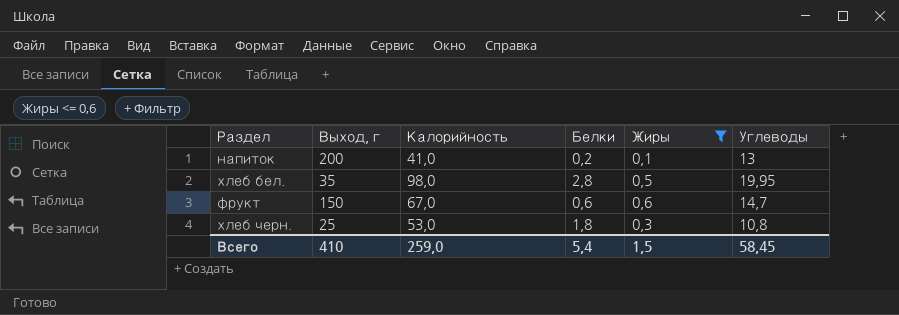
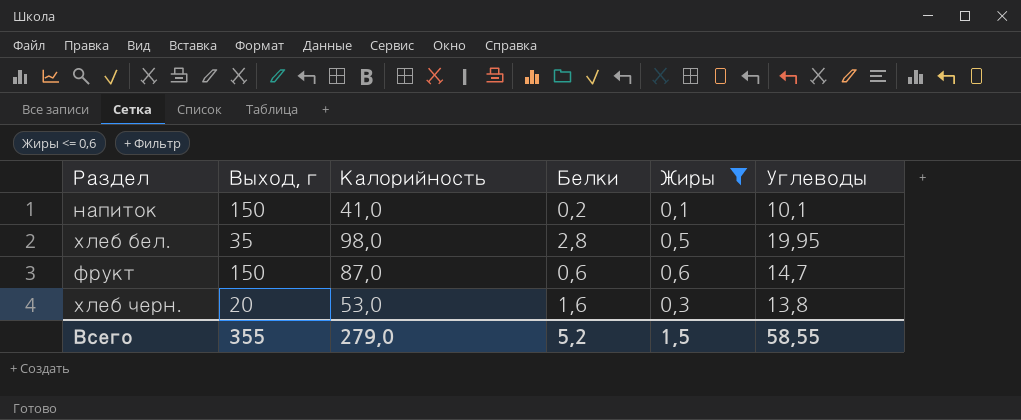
напиток | Выход, г: 200 -> 150
напиток | Углеводы: 13 -> 10,1
фрукт | Калорийность: 67,0 -> 87,0
хлеб черн. | Выход, г: 25 -> 20
хлеб черн. | Белки: 1,8 -> 1,6
хлеб черн. | Углеводы: 10,8 -> 13,8
Всего | Выход, г: 410 -> 355
Всего | Калорийность: 259,0 -> 279,0
Всего | Белки: 5,4 -> 5,2
Всего | Углеводы: 58,45 -> 58,55

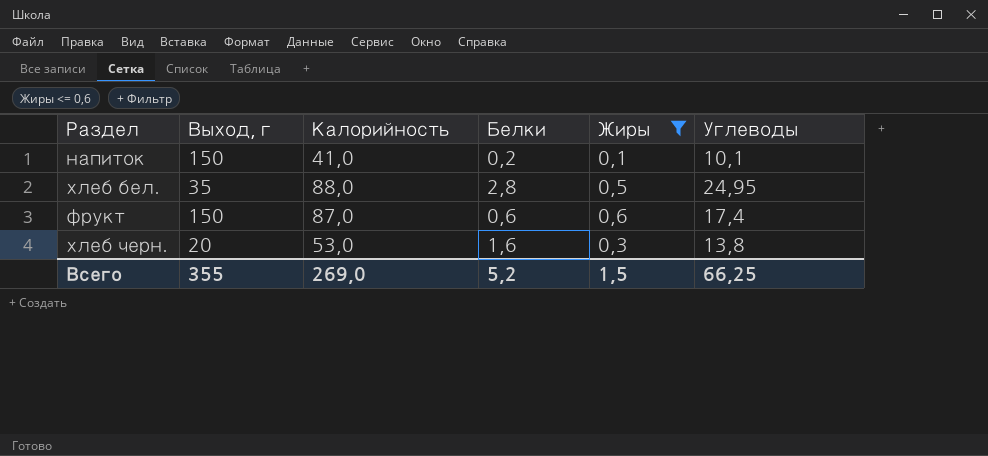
хлеб бел. | Калорийность: 98,0 -> 88,0
хлеб бел. | Углеводы: 19,95 -> 24,95
фрукт | Углеводы: 14,7 -> 17,4
Всего | Калорийность: 279,0 -> 269,0
Всего | Углеводы: 58,55 -> 66,25

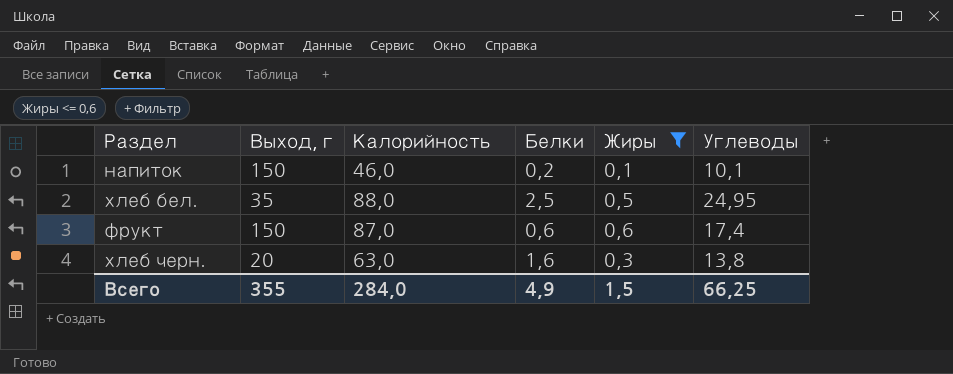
напиток | Калорийность: 41,0 -> 46,0
хлеб бел. | Белки: 2,8 -> 2,5
хлеб черн. | Калорийность: 53,0 -> 63,0
Всего | Калорийность: 269,0 -> 284,0
Всего | Белки: 5,2 -> 4,9

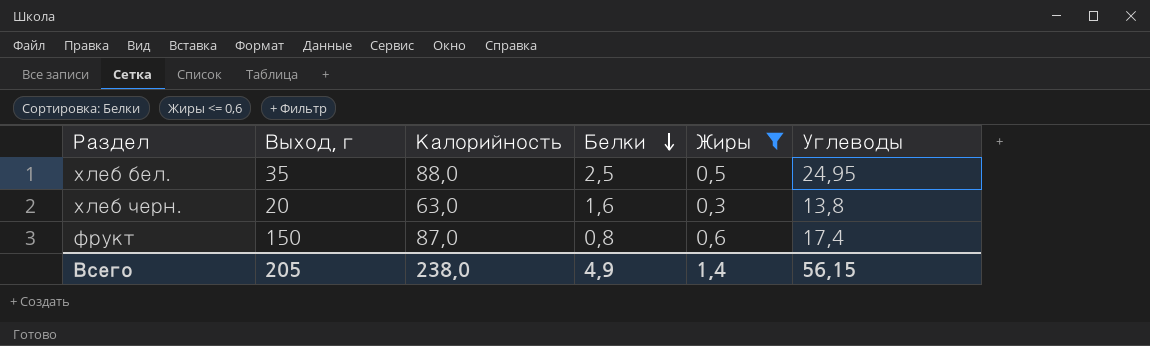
row order: none -> Белки descending
row напиток: 150 | 46,0 | 0,2 | 0,1 | 10,1 -> none
фрукт | Белки: 0,6 -> 0,8
Всего | Выход, г: 355 -> 205
Всего | Калорийность: 284,0 -> 238,0
Всего | Жиры: 1,5 -> 1,4
Всего | Углеводы: 66,25 -> 56,15

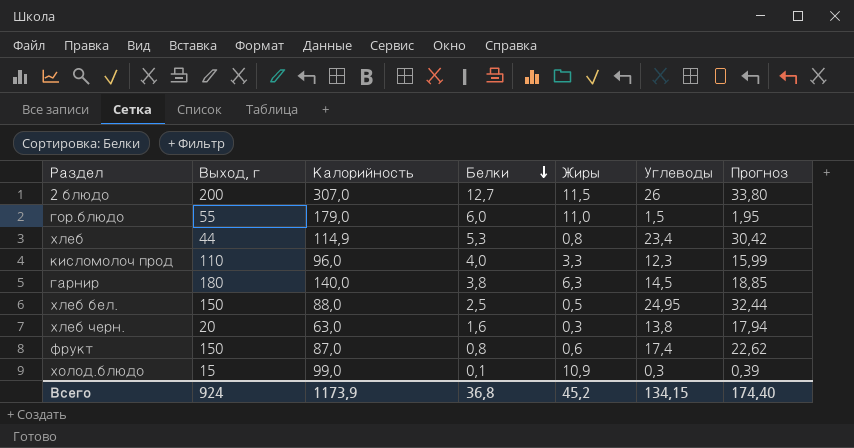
filter: Жиры <= 0,6 -> none
column Прогноз | formula: none -> [Углеводы] * 1,3
хлеб бел. | Выход, г: 35 -> 150
Всего | Выход, г: 205 -> 924
Всего | Калорийность: 238,0 -> 1173,9
Всего | Белки: 4,9 -> 36,8
Всего | Жиры: 1,4 -> 45,2
Всего | Углеводы: 56,15 -> 134,15

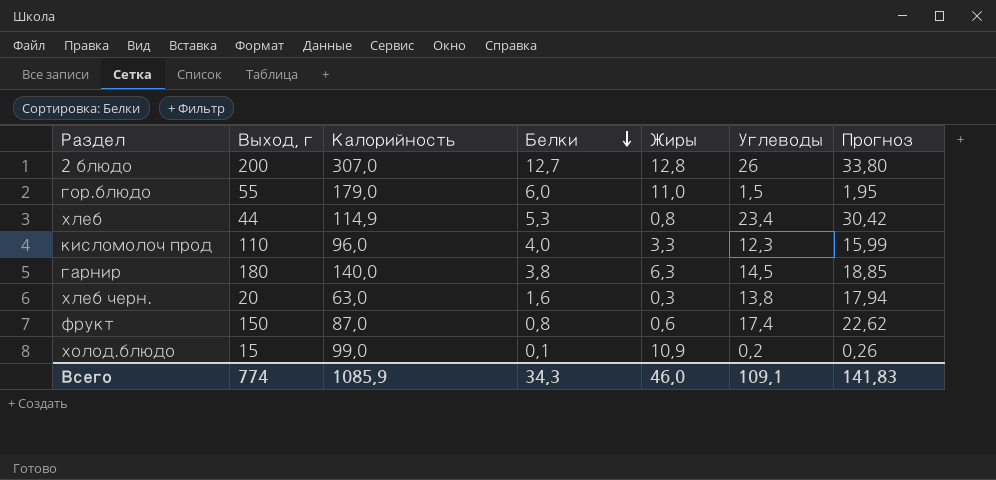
row хлеб бел.: 150 | 88,0 | 2,5 | 0,5 | 24,95 | 32,44 -> none
2 блюдо | Жиры: 11,5 -> 12,8
холод.блюдо | Углеводы: 0,3 -> 0,2
холод.блюдо | Прогноз: 0,39 -> 0,26
Всего | Выход, г: 924 -> 774
Всего | Калорийность: 1173,9 -> 1085,9
Всего | Белки: 36,8 -> 34,3
Всего | Жиры: 45,2 -> 46,0
Всего | Углеводы: 134,15 -> 109,1
Всего | Прогноз: 174,40 -> 141,83

